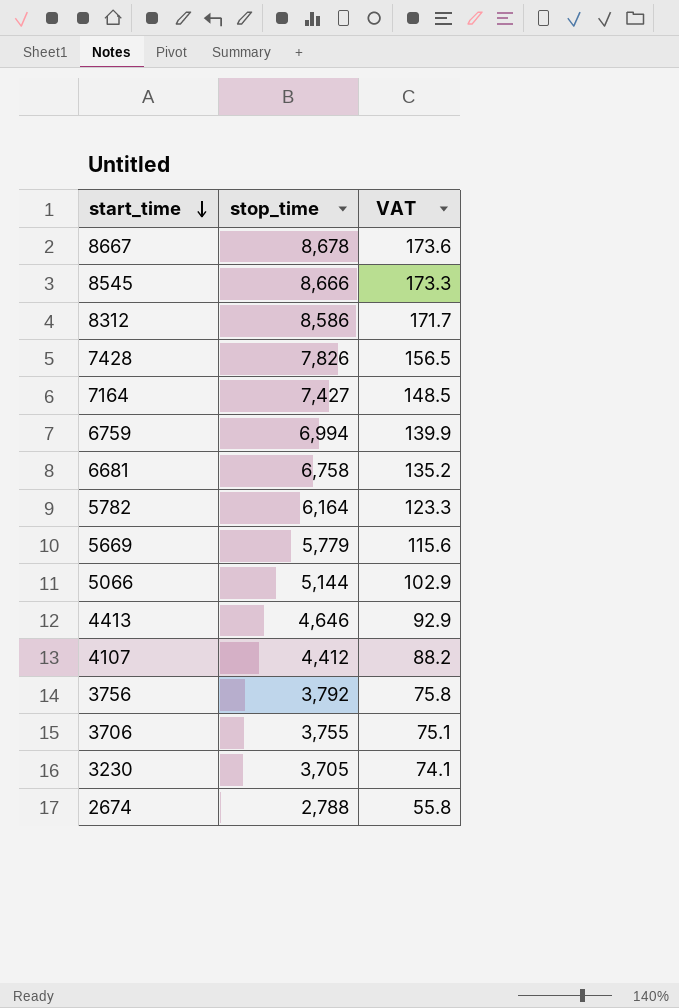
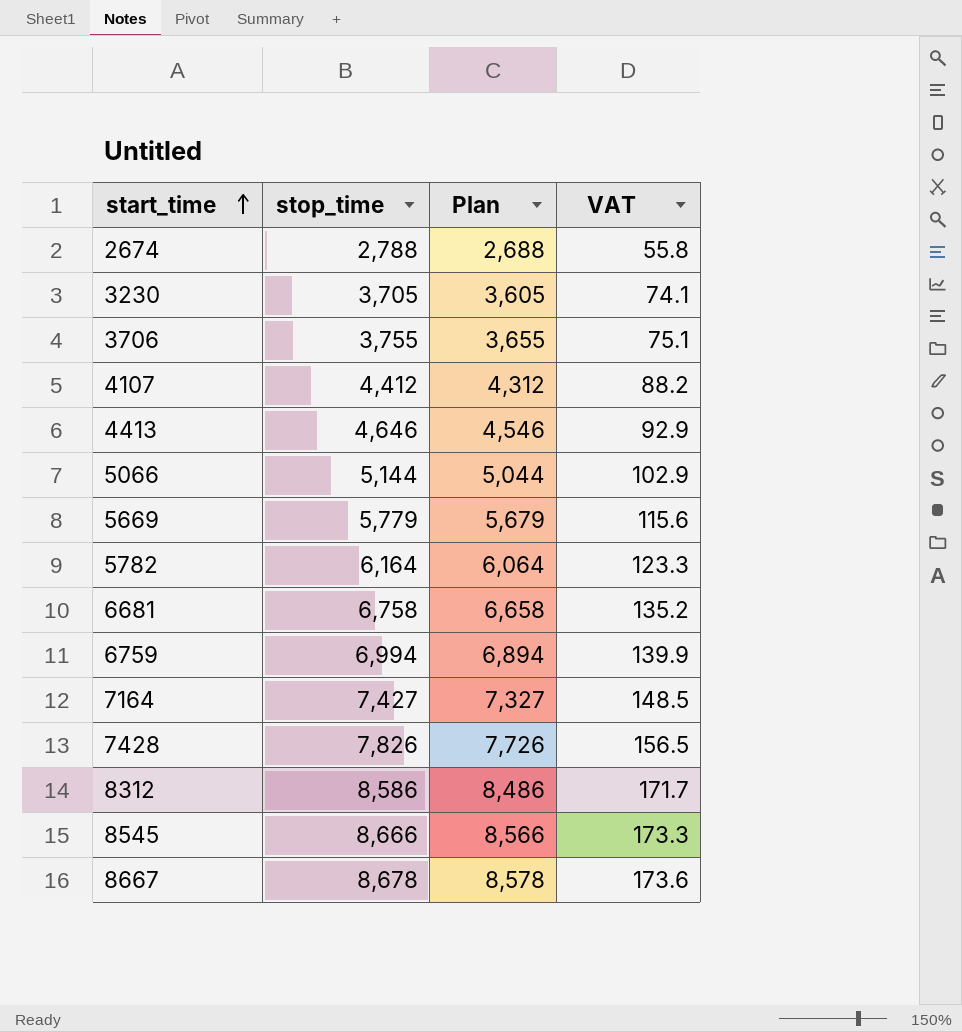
row order: start_time descending -> start_time ascending
column Plan | formula: none -> [stop_time] - 100
row 3756: 3,792 | 75.8 -> none

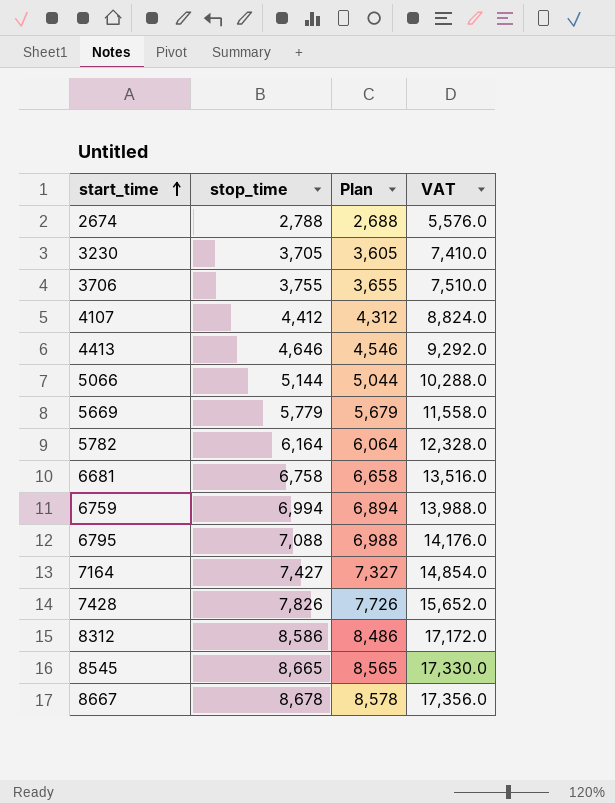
column VAT | formula: [stop_time] * 0.02 -> [stop_time] * 2
row 6795: none -> 7,088 | 6,988 | 14,176.0
8545 | stop_time: 8,666 -> 8,665
8545 | Plan: 8,566 -> 8,565

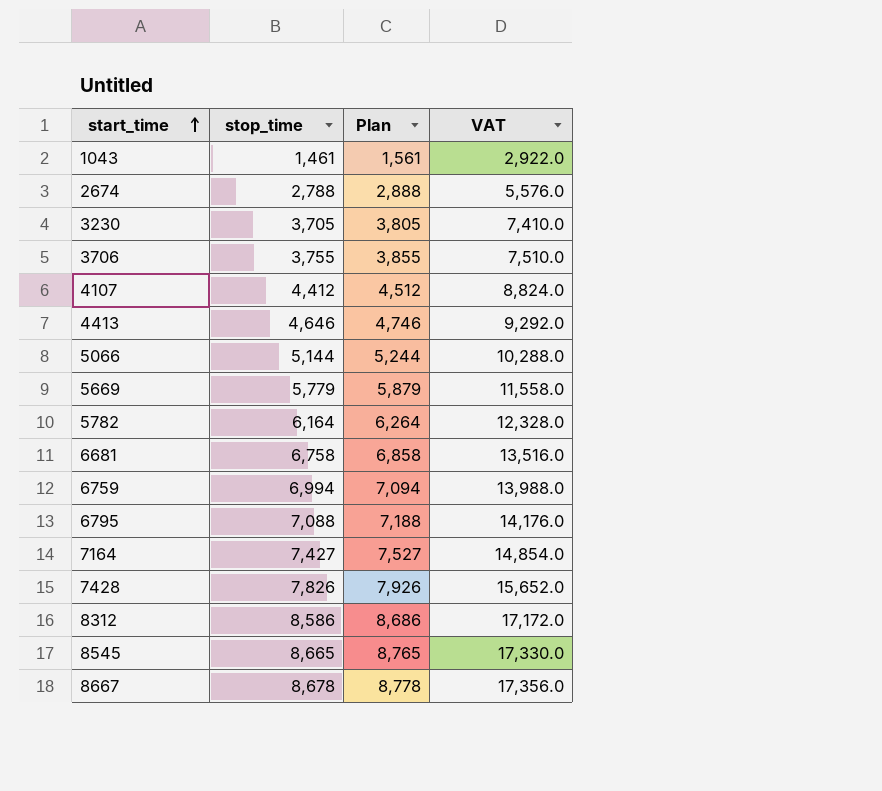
column Plan | formula: [stop_time] - 100 -> [stop_time] + 100
row 1043: none -> 1,461 | 1,561 | 2,922.0

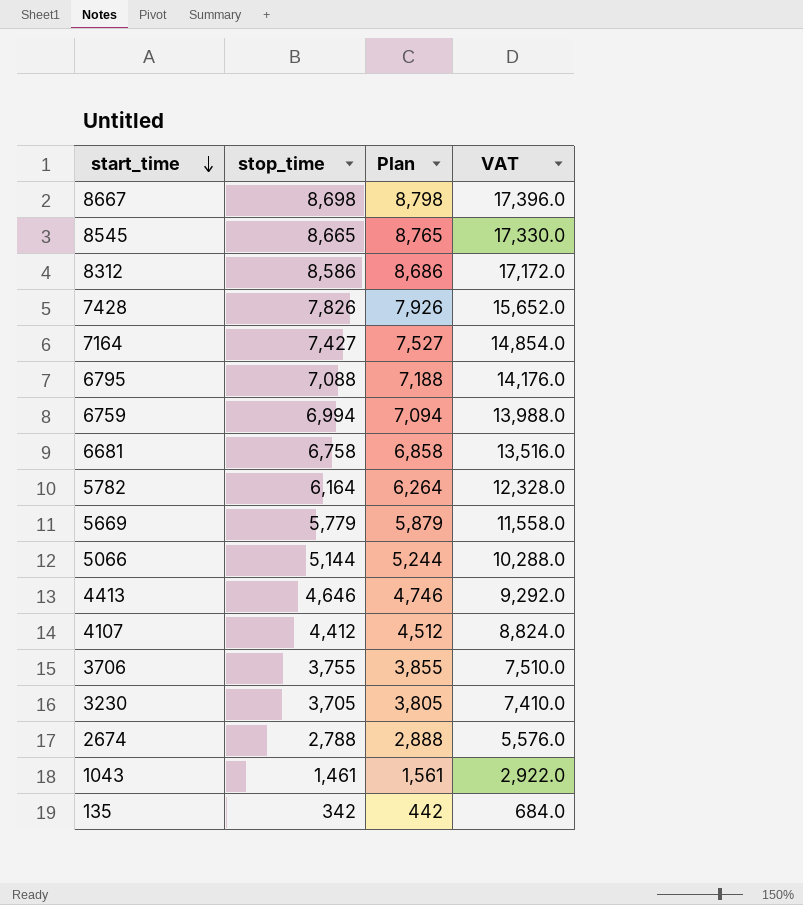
row order: start_time ascending -> start_time descending
8667 | stop_time: 8,678 -> 8,698
8667 | Plan: 8,778 -> 8,798
8667 | VAT: 17,356.0 -> 17,396.0
row 135: none -> 342 | 442 | 684.0

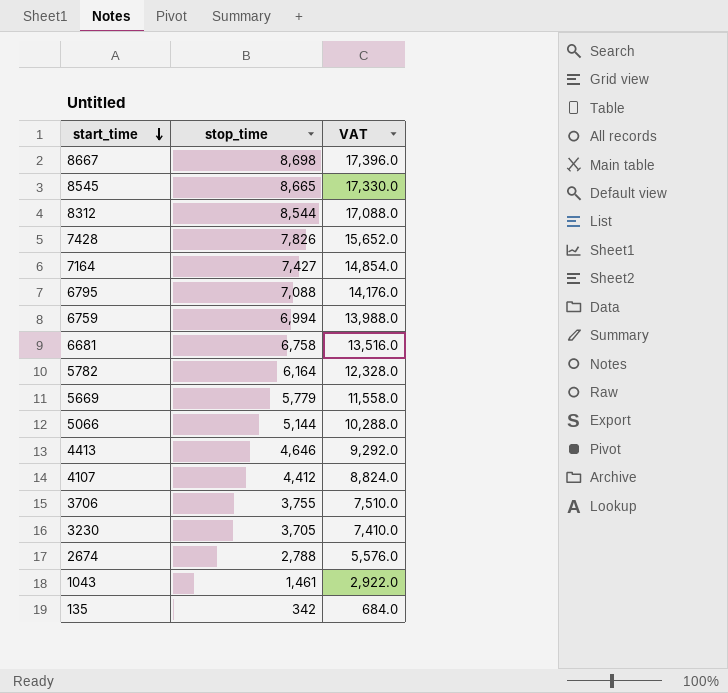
column Plan | formula: [stop_time] + 100 -> none
8312 | stop_time: 8,586 -> 8,544
8312 | VAT: 17,172.0 -> 17,088.0

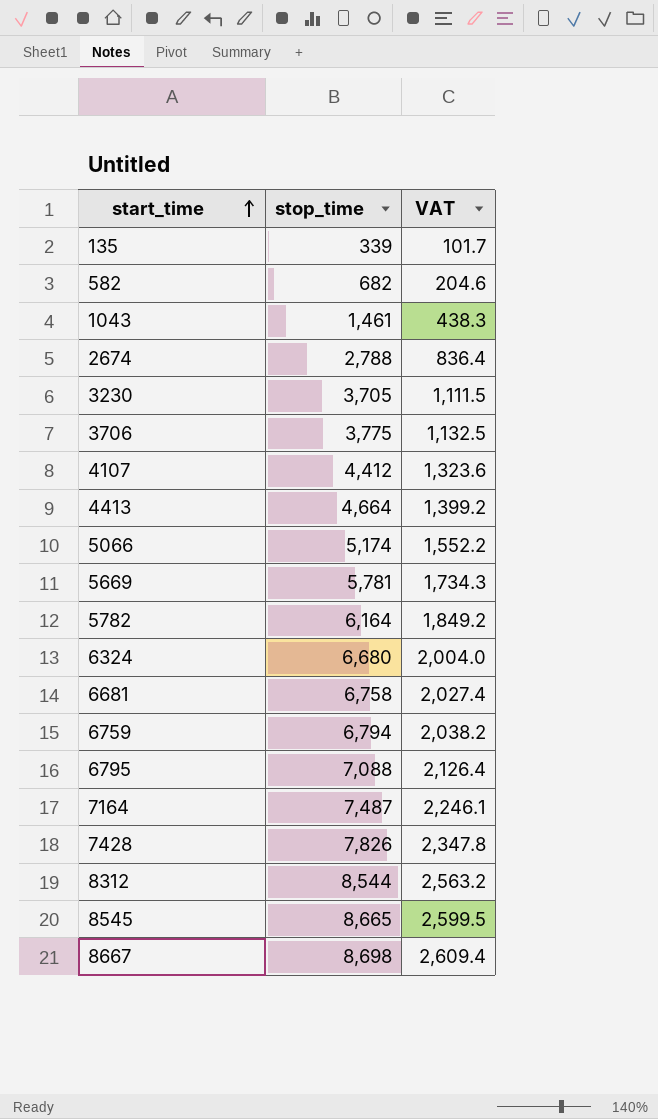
row order: start_time descending -> start_time ascending
column VAT | formula: [stop_time] * 2 -> [stop_time] * 0.3
135 | stop_time: 342 -> 339
row 582: none -> 682 | 204.6
3706 | stop_time: 3,755 -> 3,775
4413 | stop_time: 4,646 -> 4,664
5066 | stop_time: 5,144 -> 5,174
5669 | stop_time: 5,779 -> 5,781
row 6324: none -> 6,680 | 2,004.0
6759 | stop_time: 6,994 -> 6,794
7164 | stop_time: 7,427 -> 7,487

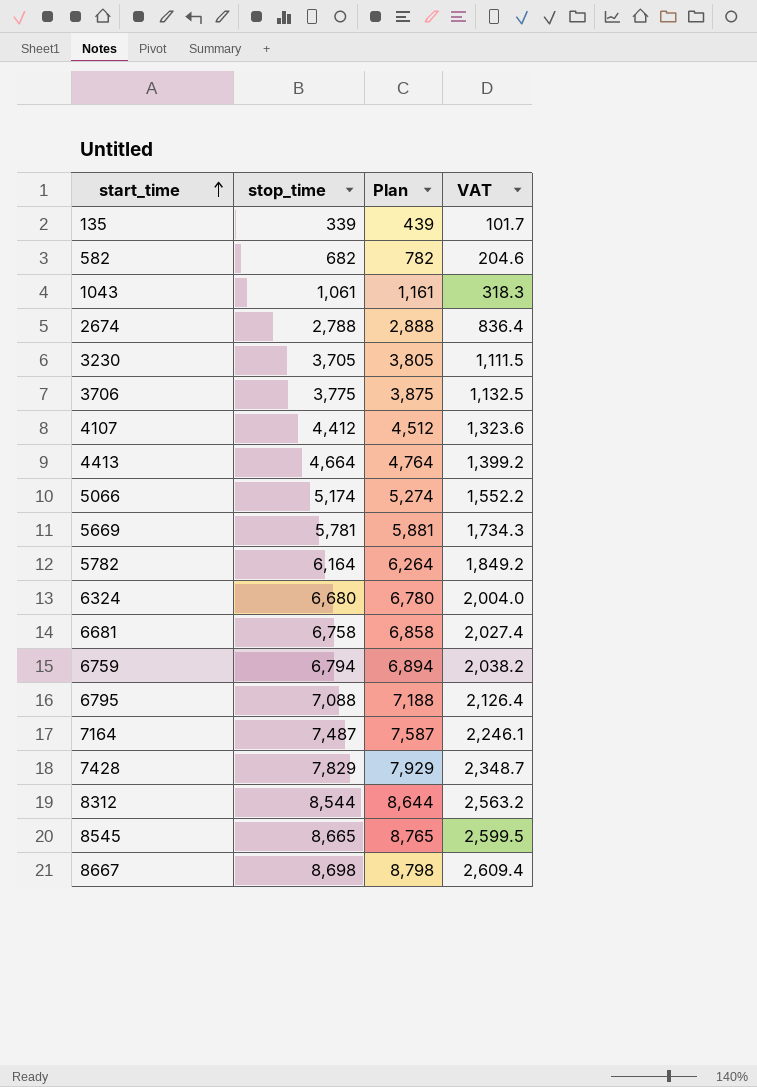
column Plan | formula: none -> [stop_time] + 100
1043 | stop_time: 1,461 -> 1,061
1043 | VAT: 438.3 -> 318.3
7428 | stop_time: 7,826 -> 7,829
7428 | VAT: 2,347.8 -> 2,348.7

